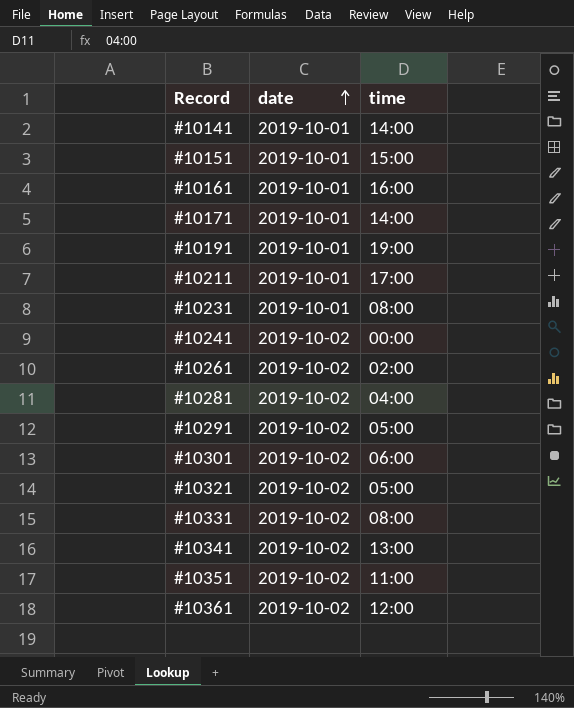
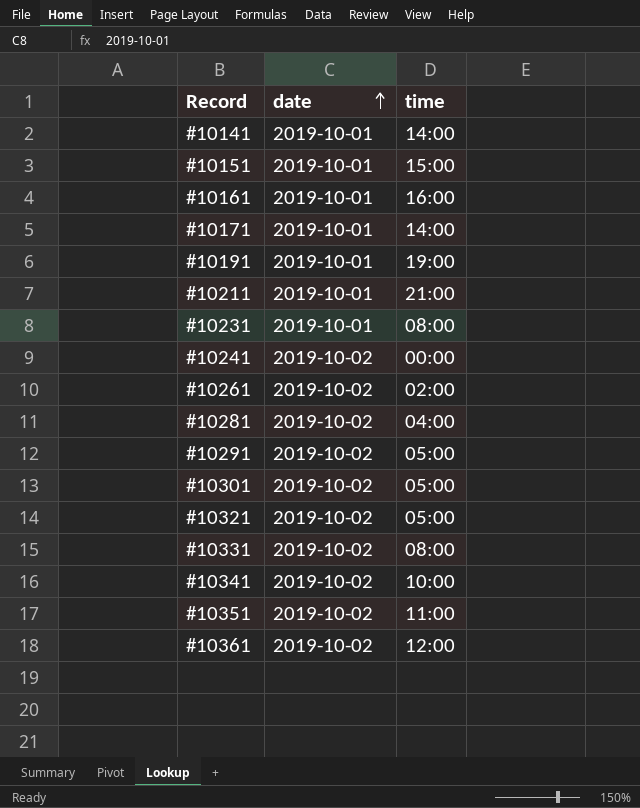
#10211 | time: 17:00 -> 21:00
#10301 | time: 06:00 -> 05:00
#10341 | time: 13:00 -> 10:00

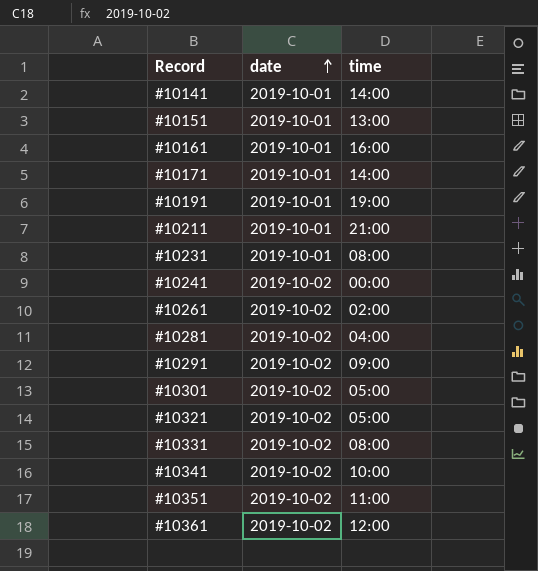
#10151 | time: 15:00 -> 13:00
#10291 | time: 05:00 -> 09:00

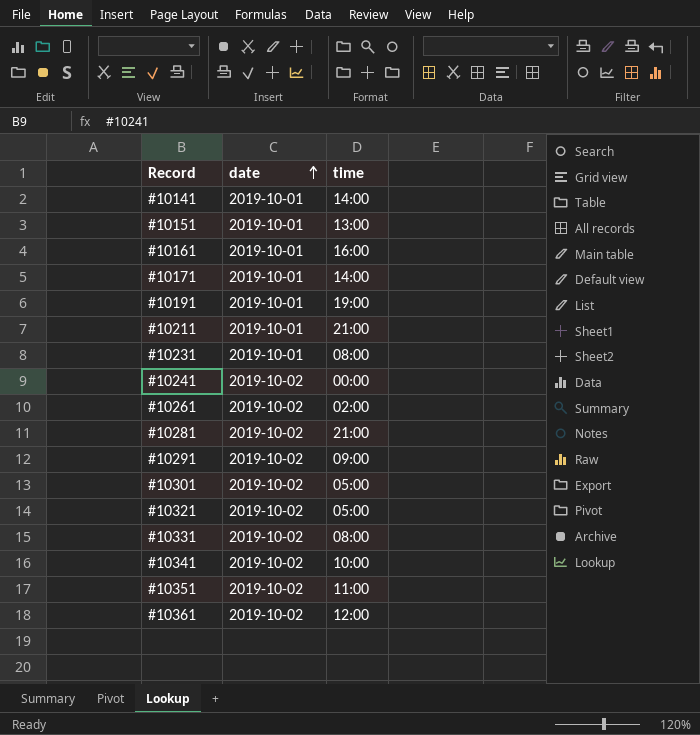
#10281 | time: 04:00 -> 21:00

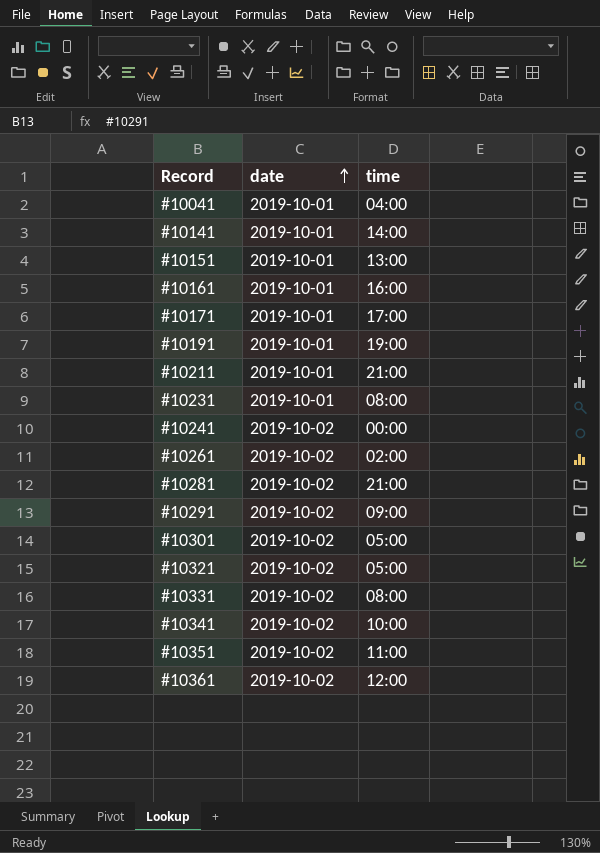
row #10041: none -> 2019-10-01 | 04:00
#10171 | time: 14:00 -> 17:00

